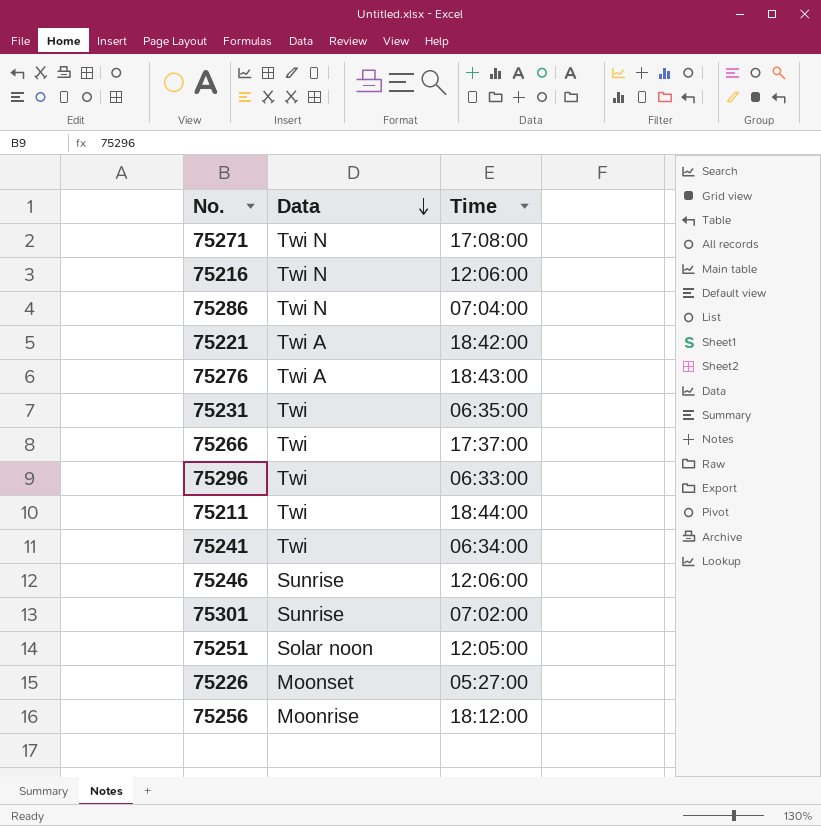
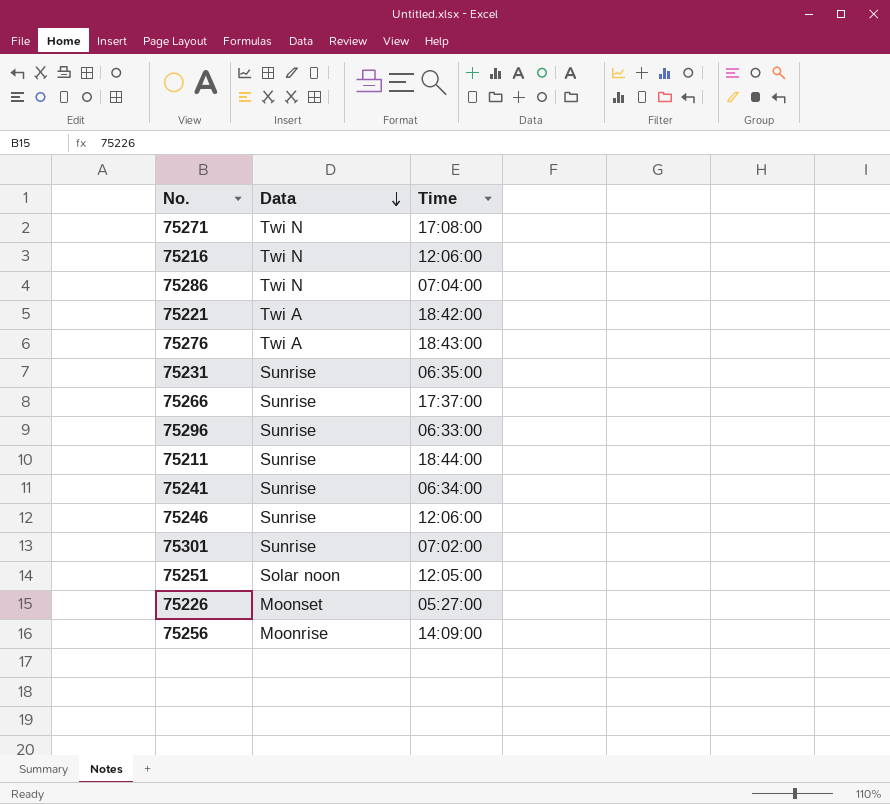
75231 | Data: Twi -> Sunrise
75266 | Data: Twi -> Sunrise
75296 | Data: Twi -> Sunrise
75211 | Data: Twi -> Sunrise
75241 | Data: Twi -> Sunrise
75256 | Time: 18:12:00 -> 14:09:00

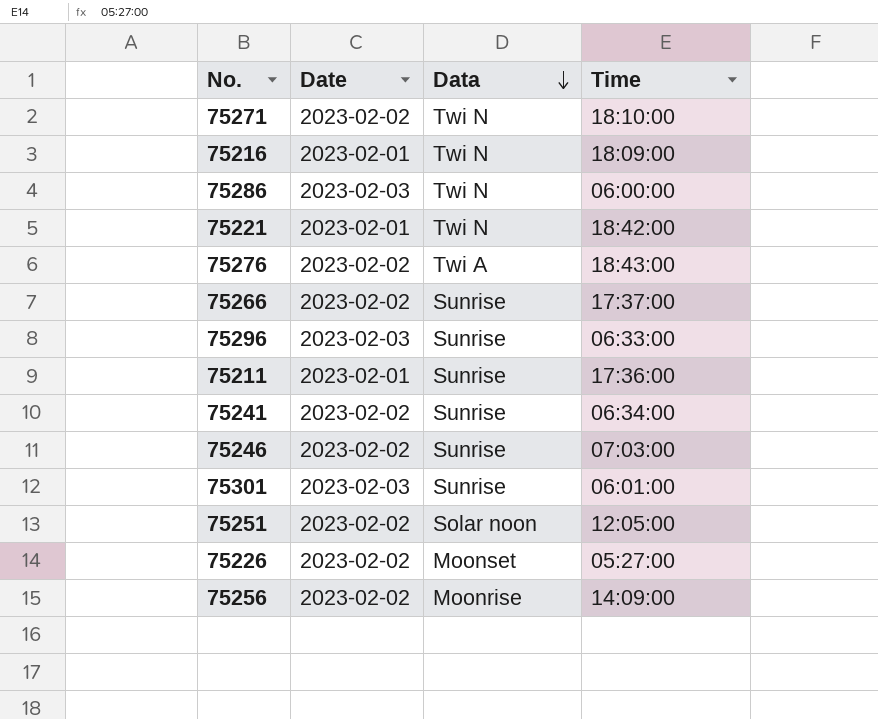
column Date | position: none -> 2
row 75231: Sunrise | 06:35:00 -> none
75271 | Time: 17:08:00 -> 18:10:00
75216 | Time: 12:06:00 -> 18:09:00
75286 | Time: 07:04:00 -> 06:00:00
75221 | Data: Twi A -> Twi N
75211 | Time: 18:44:00 -> 17:36:00
75246 | Time: 12:06:00 -> 07:03:00
75301 | Time: 07:02:00 -> 06:01:00

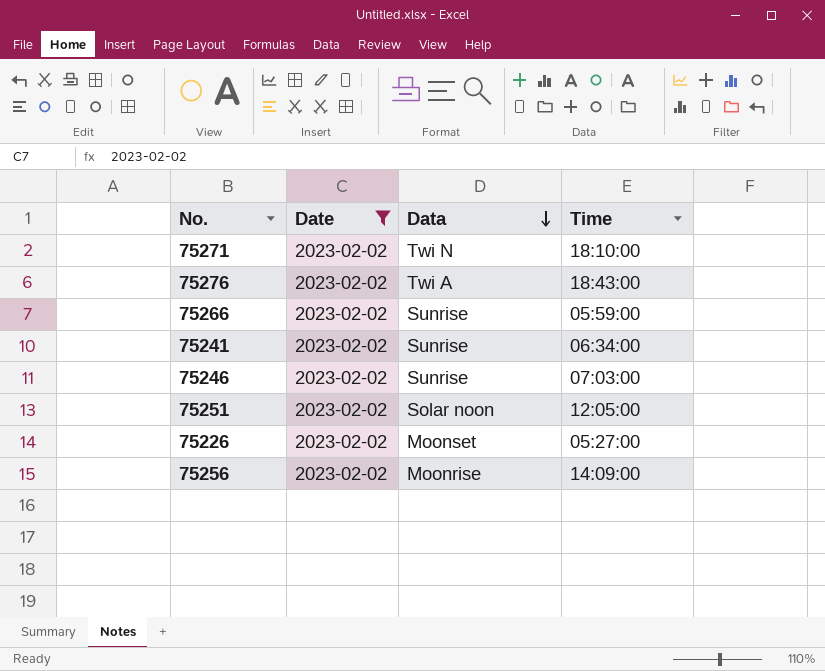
filter: none -> Date = 2023-02-02
75266 | Time: 17:37:00 -> 05:59:00

